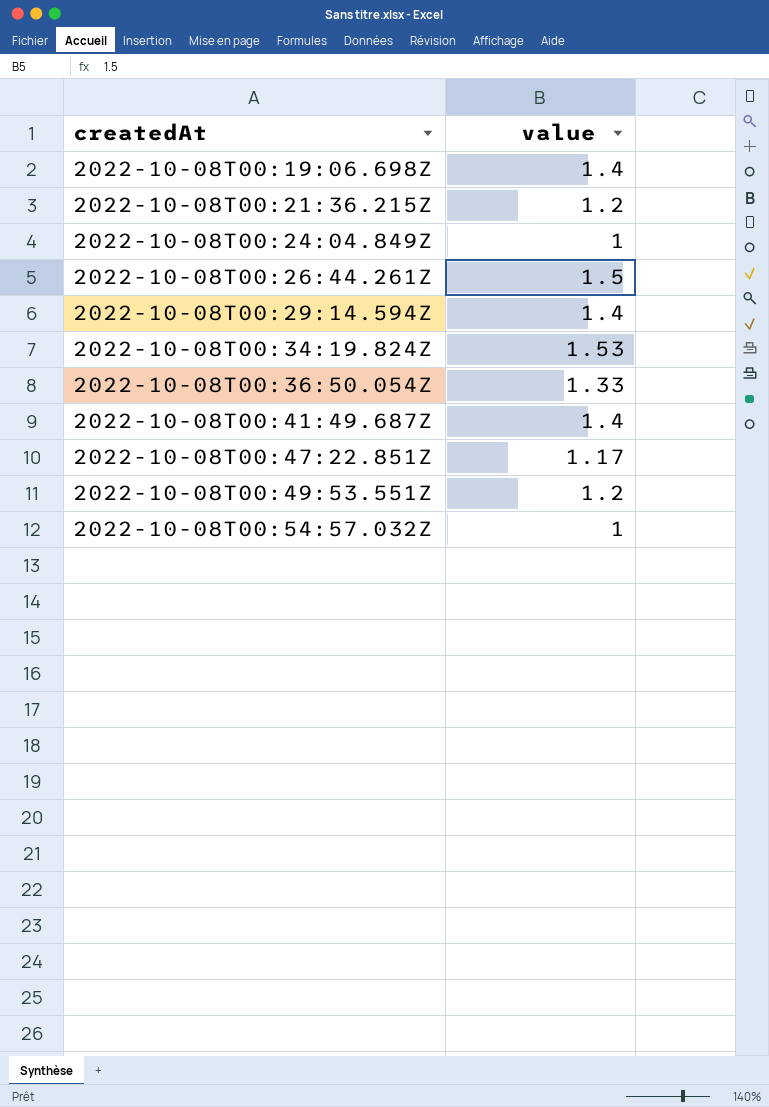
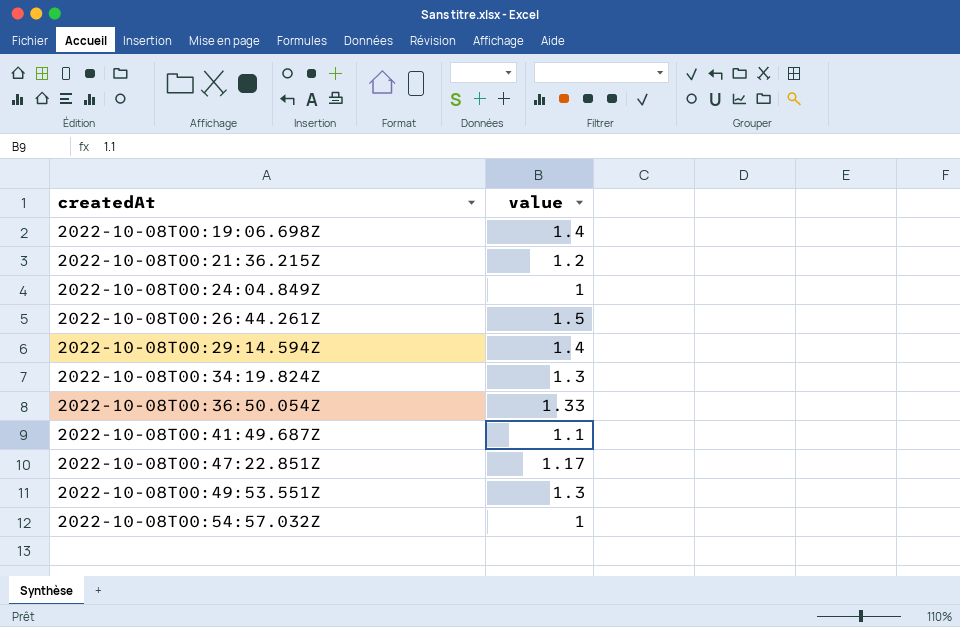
2022-10-08T00:34:19.824Z | value: 1.53 -> 1.3
2022-10-08T00:41:49.687Z | value: 1.4 -> 1.1
2022-10-08T00:49:53.551Z | value: 1.2 -> 1.3

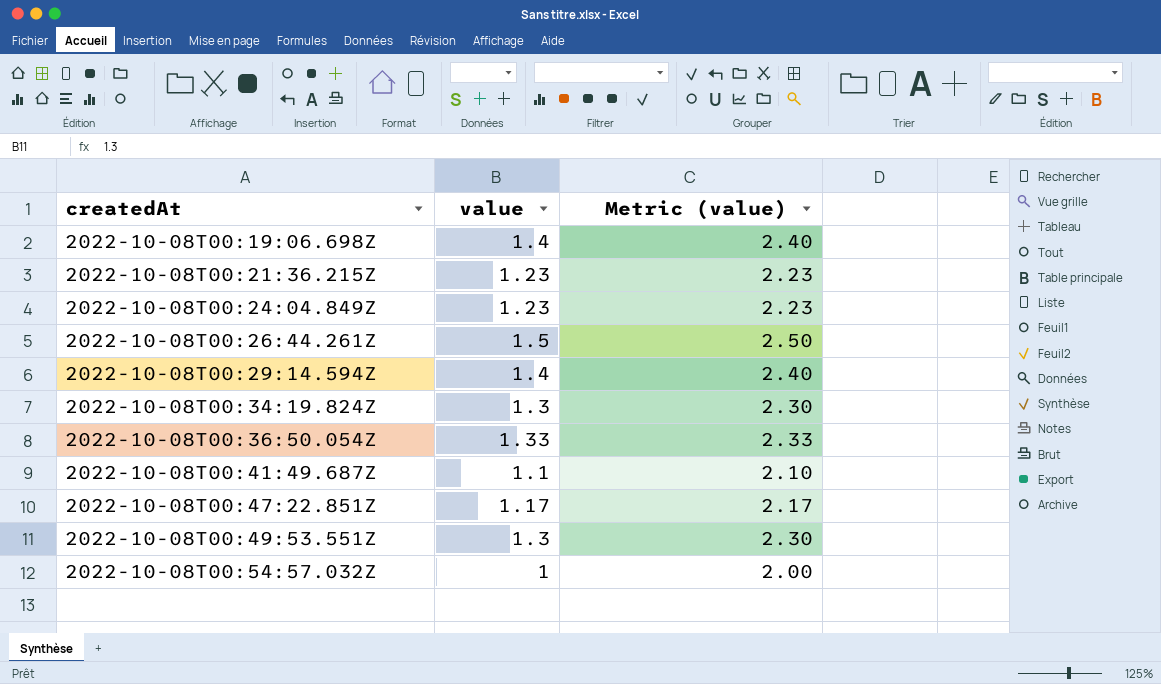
column Metric (value) | formula: none -> [value] + 1
2022-10-08T00:21:36.215Z | value: 1.2 -> 1.23
2022-10-08T00:24:04.849Z | value: 1 -> 1.23

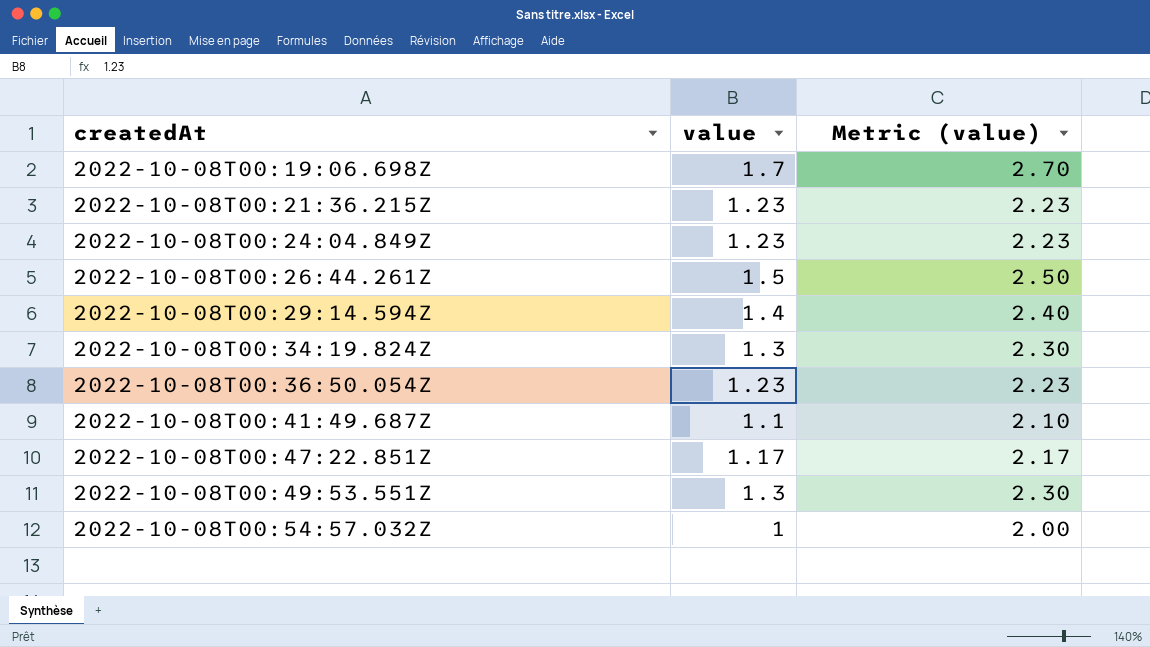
2022-10-08T00:19:06.698Z | value: 1.4 -> 1.7
2022-10-08T00:19:06.698Z | Metric (value): 2.40 -> 2.70
2022-10-08T00:36:50.054Z | value: 1.33 -> 1.23
2022-10-08T00:36:50.054Z | Metric (value): 2.33 -> 2.23

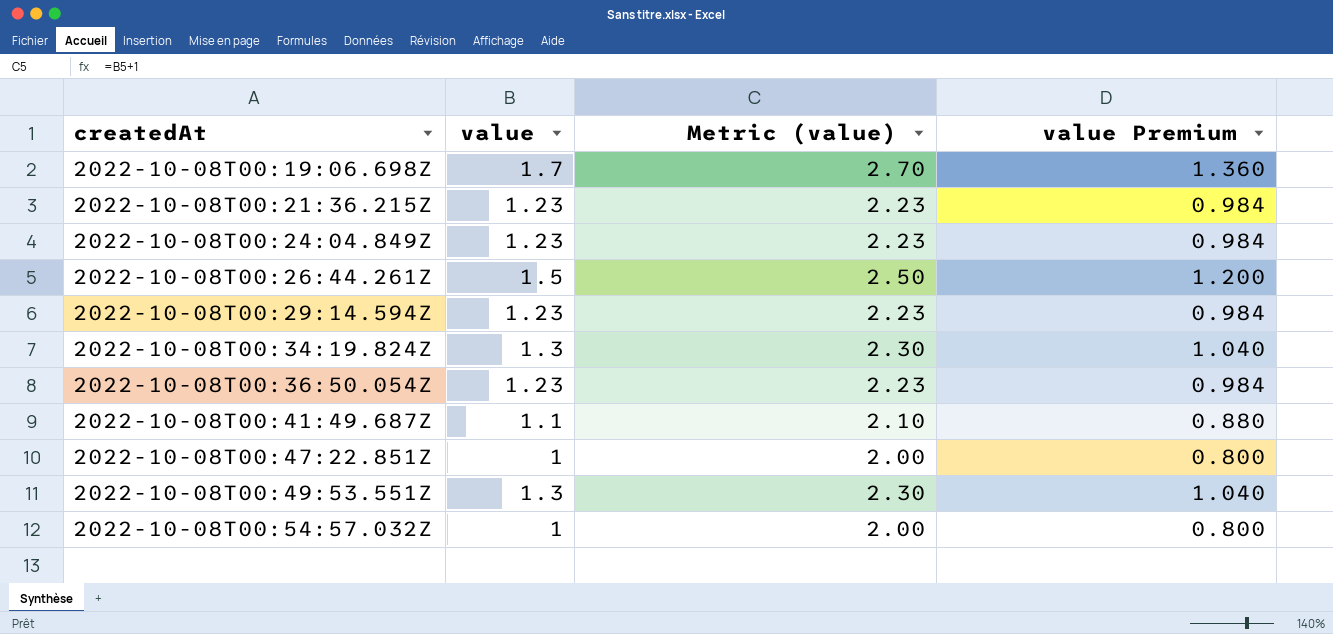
column value Premium | formula: none -> [value] * 0.8
2022-10-08T00:29:14.594Z | value: 1.4 -> 1.23
2022-10-08T00:29:14.594Z | Metric (value): 2.40 -> 2.23
2022-10-08T00:47:22.851Z | value: 1.17 -> 1
2022-10-08T00:47:22.851Z | Metric (value): 2.17 -> 2.00

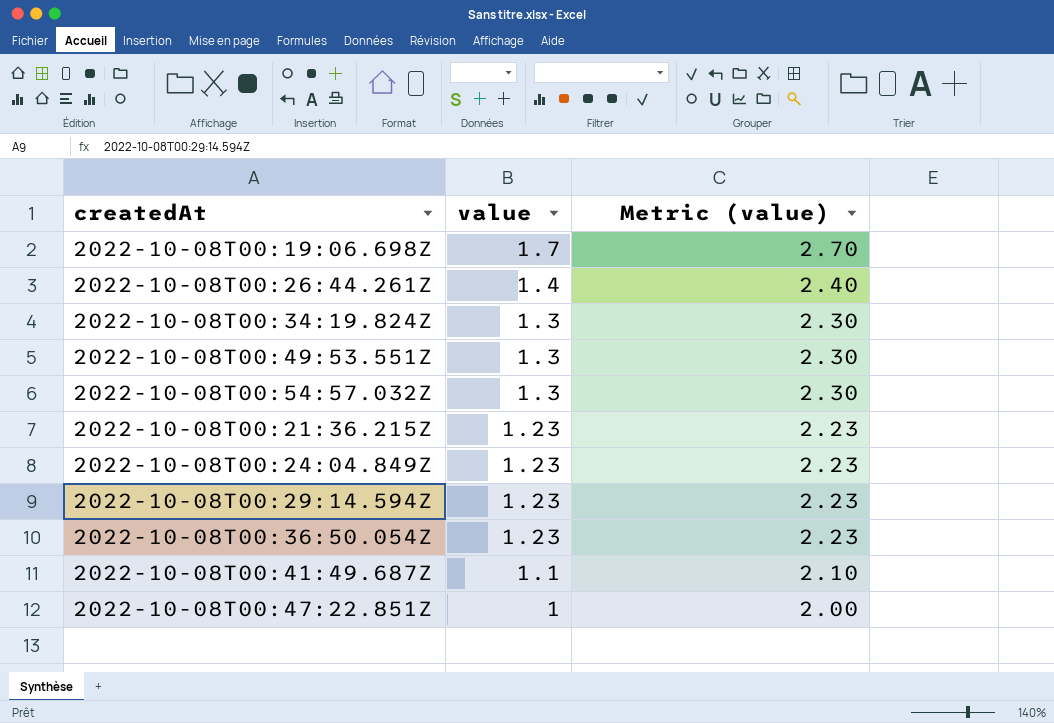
row order: createdAt ascending -> value descending
column value Premium | formula: [value] * 0.8 -> none
2022-10-08T00:26:44.261Z | value: 1.5 -> 1.4
2022-10-08T00:26:44.261Z | Metric (value): 2.50 -> 2.40
2022-10-08T00:54:57.032Z | value: 1 -> 1.3
2022-10-08T00:54:57.032Z | Metric (value): 2.00 -> 2.30

